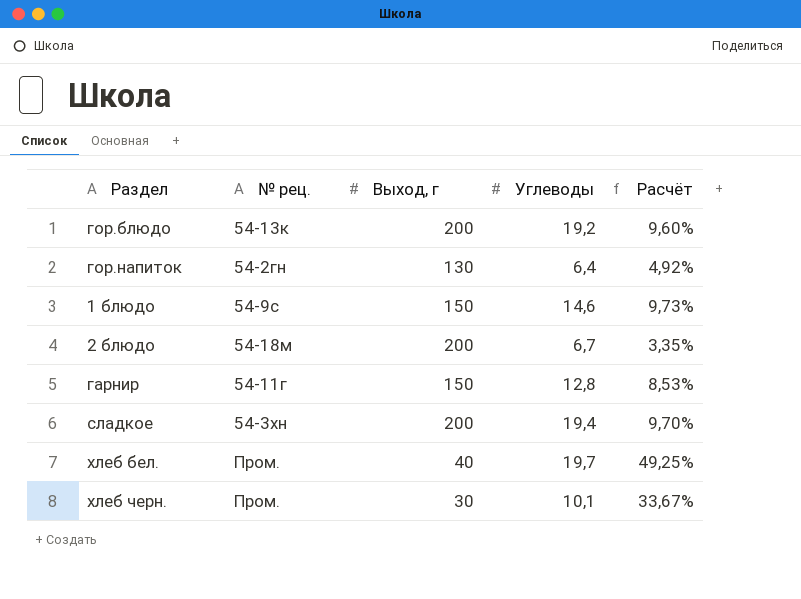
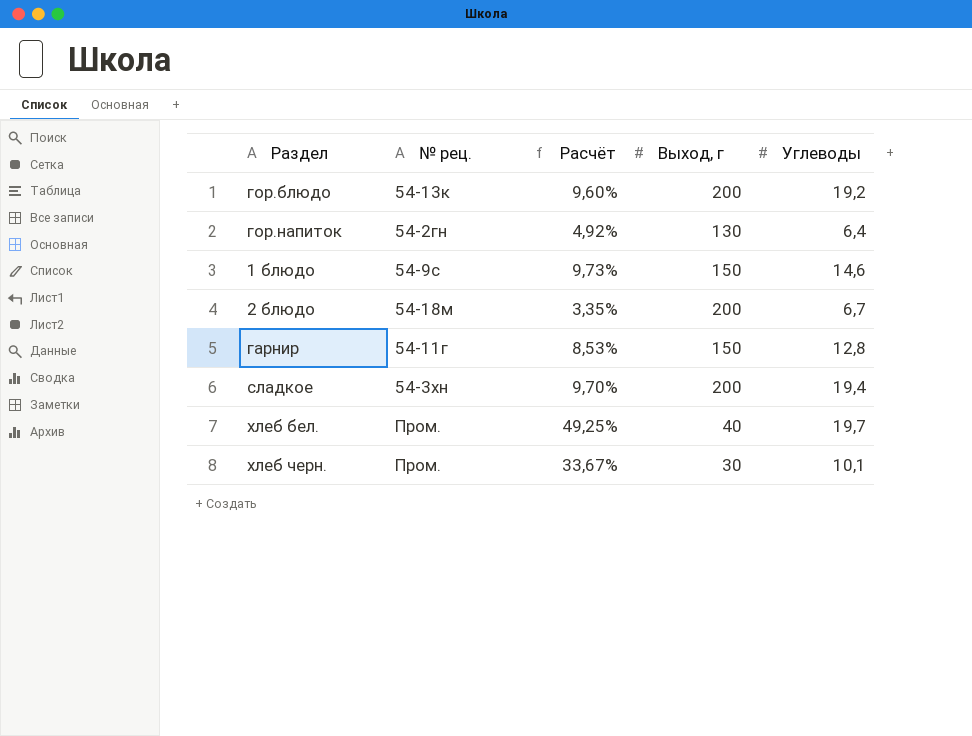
column Расчёт | position: 5 -> 3

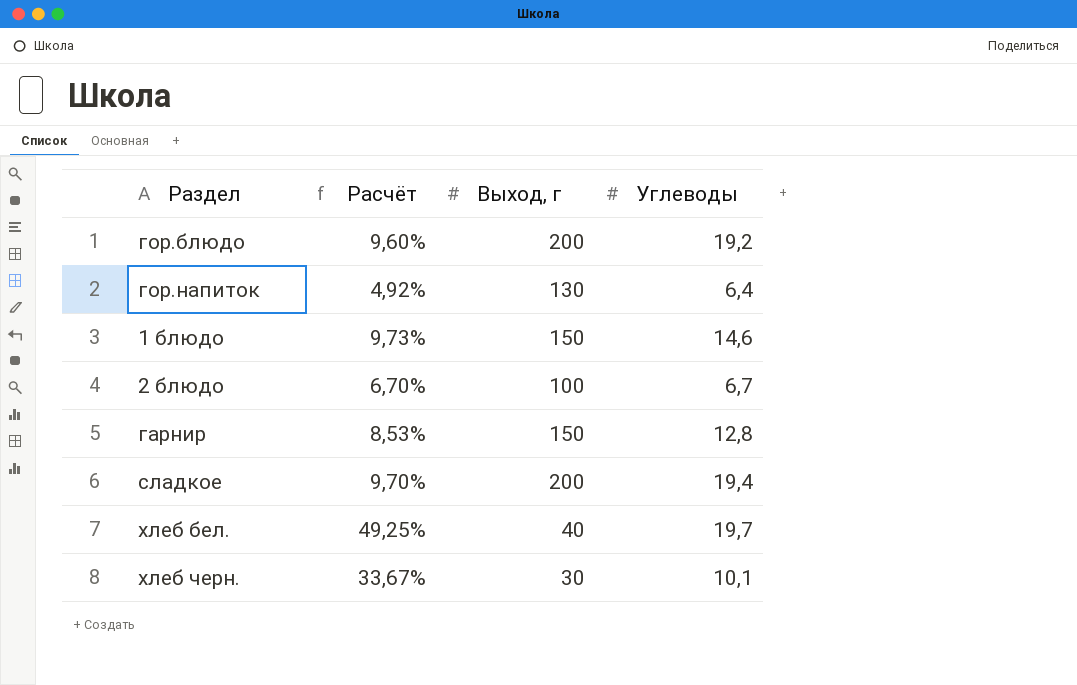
column № рец. | position: 2 -> none
2 блюдо | Расчёт: 3,35% -> 6,70%
2 блюдо | Выход, г: 200 -> 100

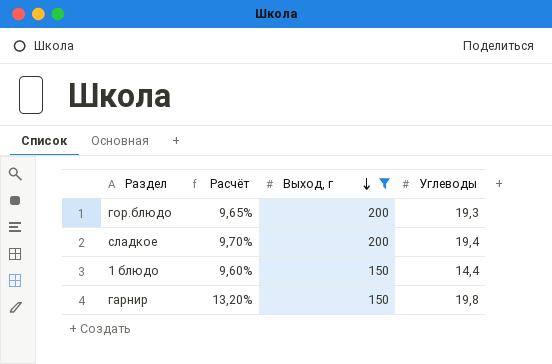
filter: none -> Выход, г >= 150
row order: none -> Выход, г descending
гор.блюдо | Расчёт: 9,60% -> 9,65%
гор.блюдо | Углеводы: 19,2 -> 19,3
1 блюдо | Расчёт: 9,73% -> 9,60%
1 блюдо | Углеводы: 14,6 -> 14,4
гарнир | Расчёт: 8,53% -> 13,20%
гарнир | Углеводы: 12,8 -> 19,8

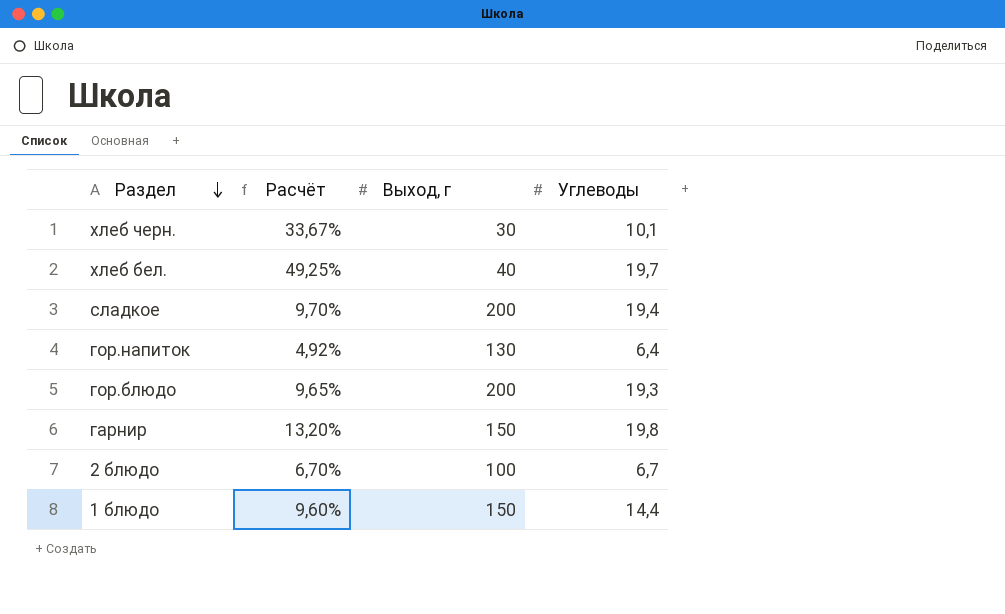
filter: Выход, г >= 150 -> none
row order: Выход, г descending -> Раздел descending

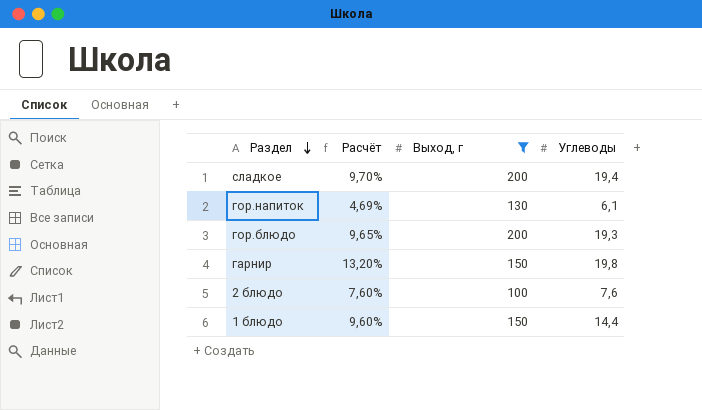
filter: none -> Выход, г >= 100
гор.напиток | Расчёт: 4,92% -> 4,69%
гор.напиток | Углеводы: 6,4 -> 6,1
2 блюдо | Расчёт: 6,70% -> 7,60%
2 блюдо | Углеводы: 6,7 -> 7,6

